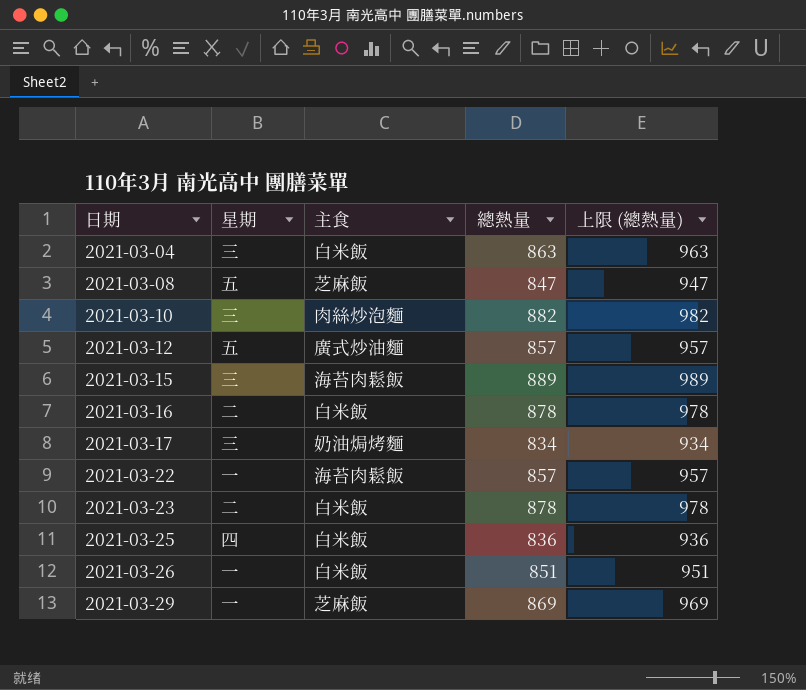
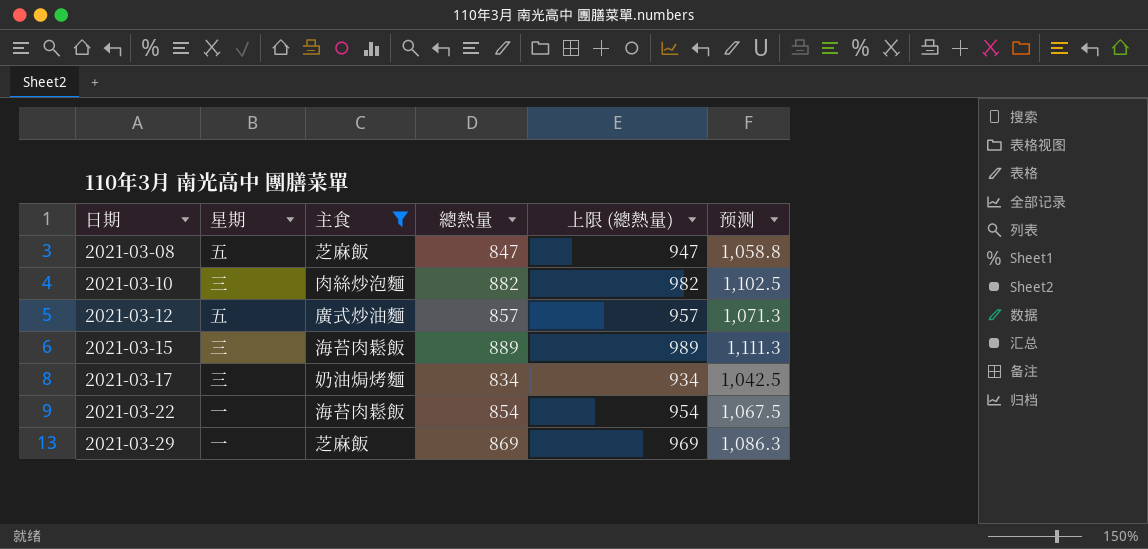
filter: none -> 主食 != 白米飯
column 预测 | formula: none -> [總熱量] * 1.25
2021-03-22 | 總熱量: 857 -> 854
2021-03-22 | 上限 (總熱量): 957 -> 954

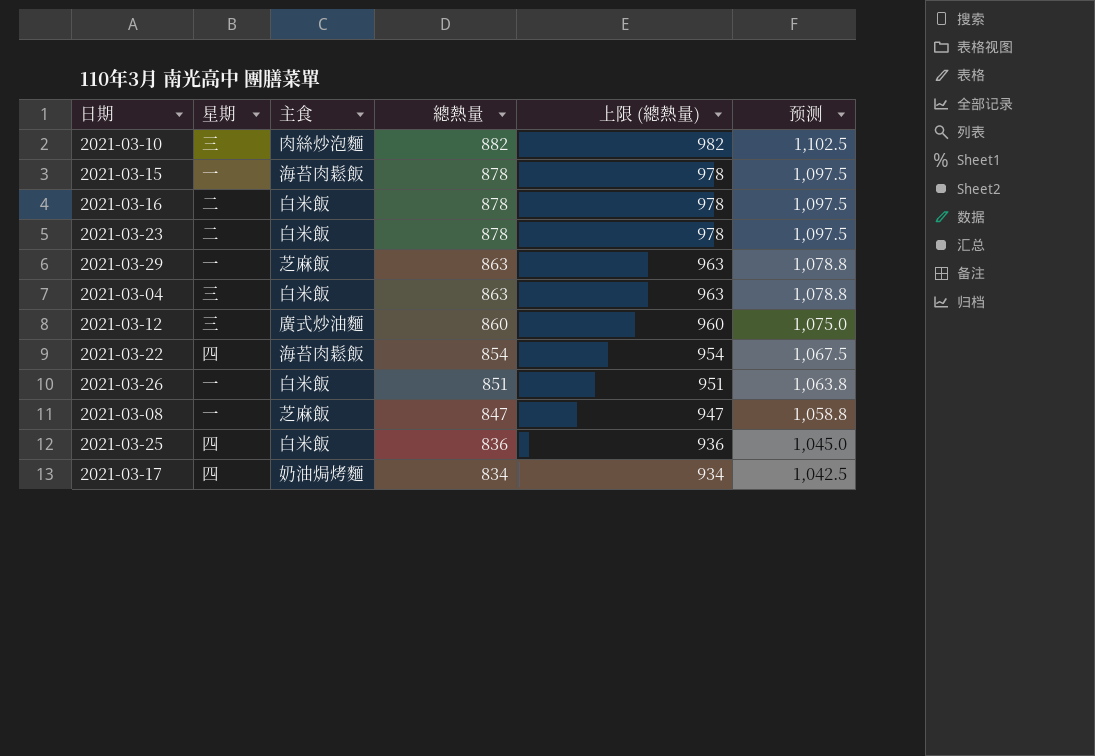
filter: 主食 != 白米飯 -> none
row order: 日期 ascending -> 總熱量 descending
2021-03-15 | 星期: 三 -> 一
2021-03-15 | 總熱量: 889 -> 878
2021-03-15 | 上限 (總熱量): 989 -> 978
2021-03-15 | 预测: 1,111.3 -> 1,097.5
2021-03-29 | 總熱量: 869 -> 863
2021-03-29 | 上限 (總熱量): 969 -> 963
2021-03-29 | 预测: 1,086.3 -> 1,078.8
2021-03-12 | 星期: 五 -> 三
2021-03-12 | 總熱量: 857 -> 860
2021-03-12 | 上限 (總熱量): 957 -> 960
2021-03-12 | 预测: 1,071.3 -> 1,075.0
2021-03-22 | 星期: 一 -> 四
2021-03-08 | 星期: 五 -> 一
2021-03-17 | 星期: 三 -> 四

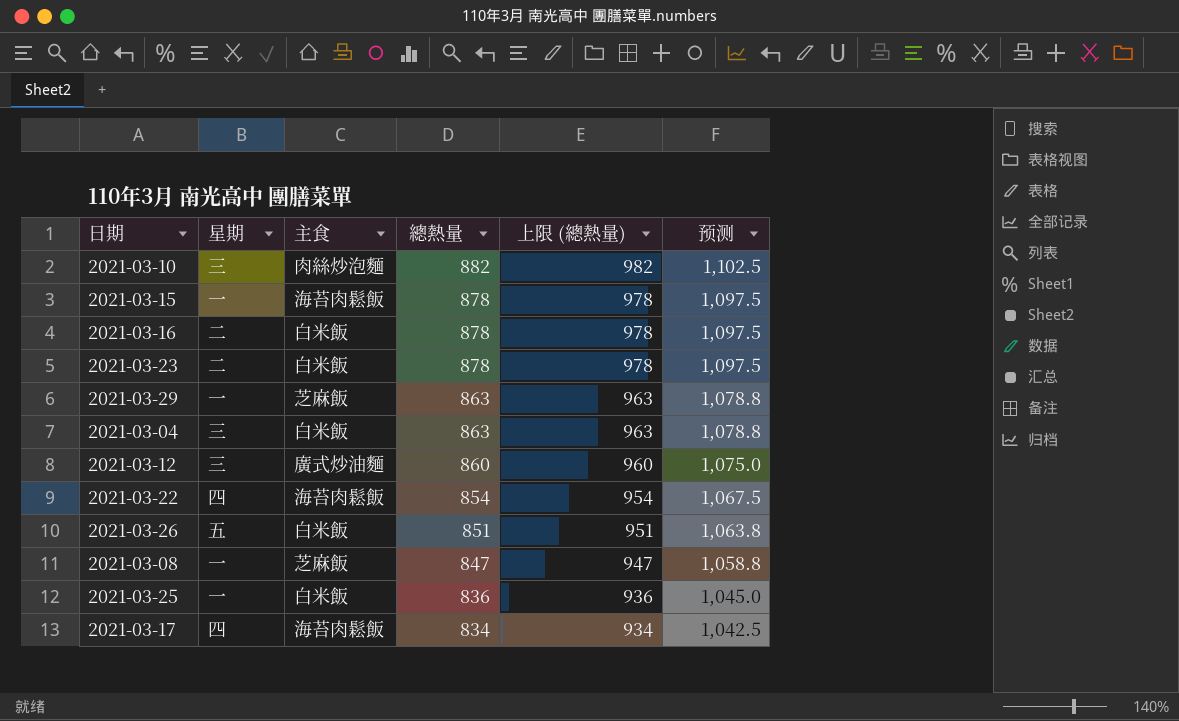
2021-03-26 | 星期: 一 -> 五
2021-03-25 | 星期: 四 -> 一
2021-03-17 | 主食: 奶油焗烤麵 -> 海苔肉鬆飯

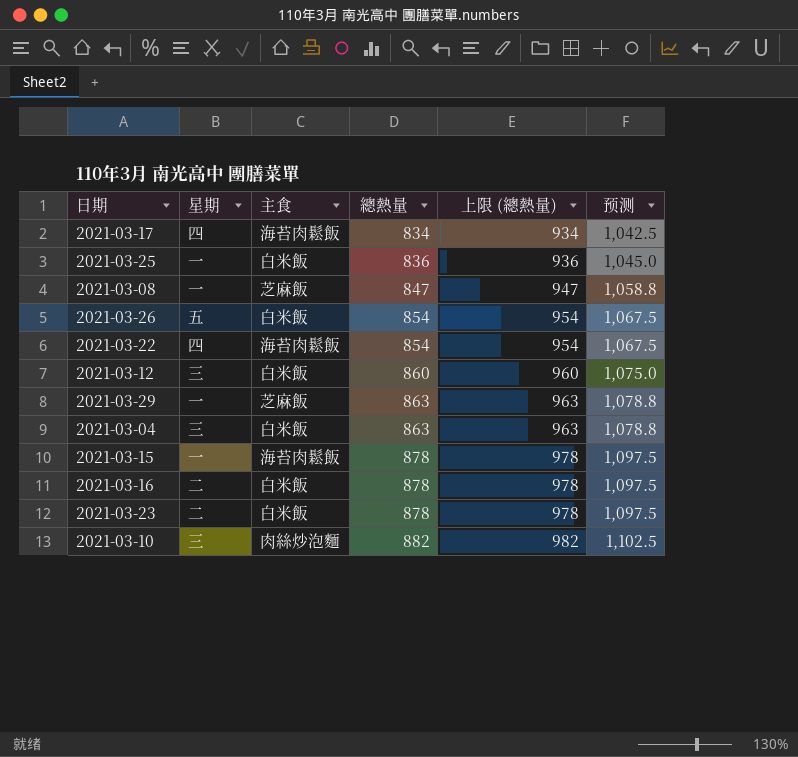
row order: 總熱量 descending -> 總熱量 ascending
2021-03-26 | 總熱量: 851 -> 854
2021-03-26 | 上限 (總熱量): 951 -> 954
2021-03-26 | 预测: 1,063.8 -> 1,067.5
2021-03-12 | 主食: 廣式炒油麵 -> 白米飯

